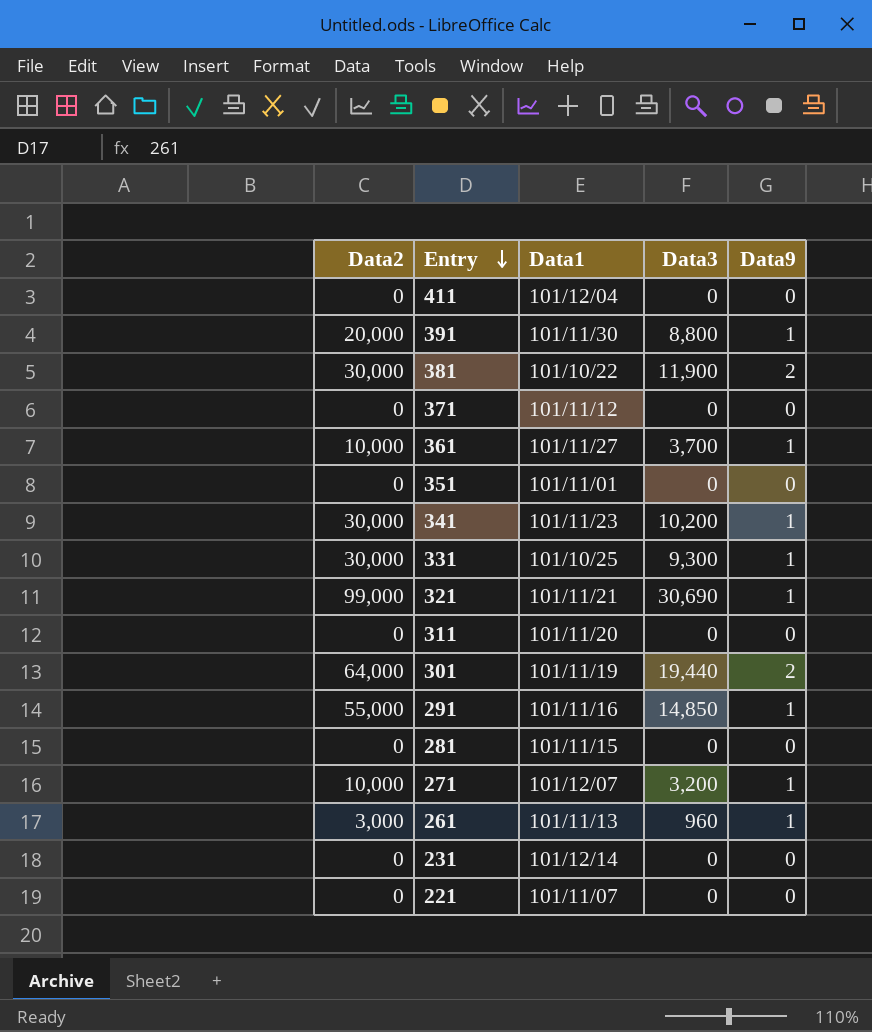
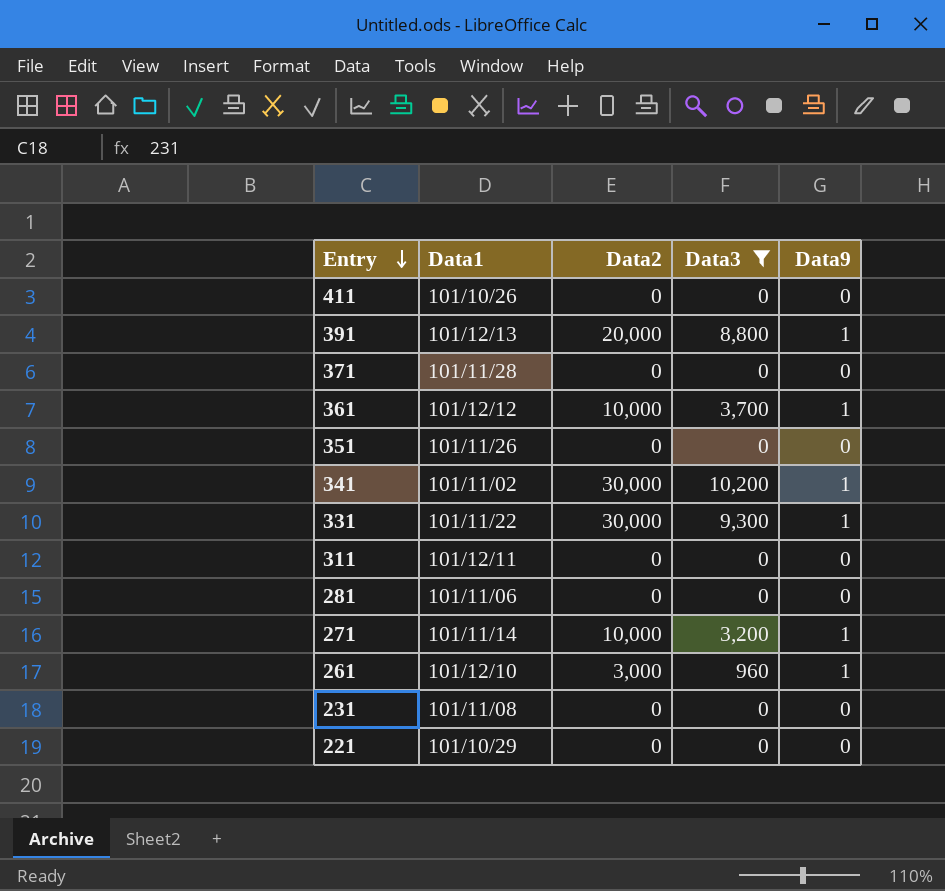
filter: none -> Data3 <= 10,200
column Data2 | position: 1 -> 3
411 | Data1: 101/12/04 -> 101/10/26
391 | Data1: 101/11/30 -> 101/12/13
371 | Data1: 101/11/12 -> 101/11/28
361 | Data1: 101/11/27 -> 101/12/12
351 | Data1: 101/11/01 -> 101/11/26
341 | Data1: 101/11/23 -> 101/11/02
331 | Data1: 101/10/25 -> 101/11/22
311 | Data1: 101/11/20 -> 101/12/11
281 | Data1: 101/11/15 -> 101/11/06
271 | Data1: 101/12/07 -> 101/11/14
261 | Data1: 101/11/13 -> 101/12/10
231 | Data1: 101/12/14 -> 101/11/08
221 | Data1: 101/11/07 -> 101/10/29

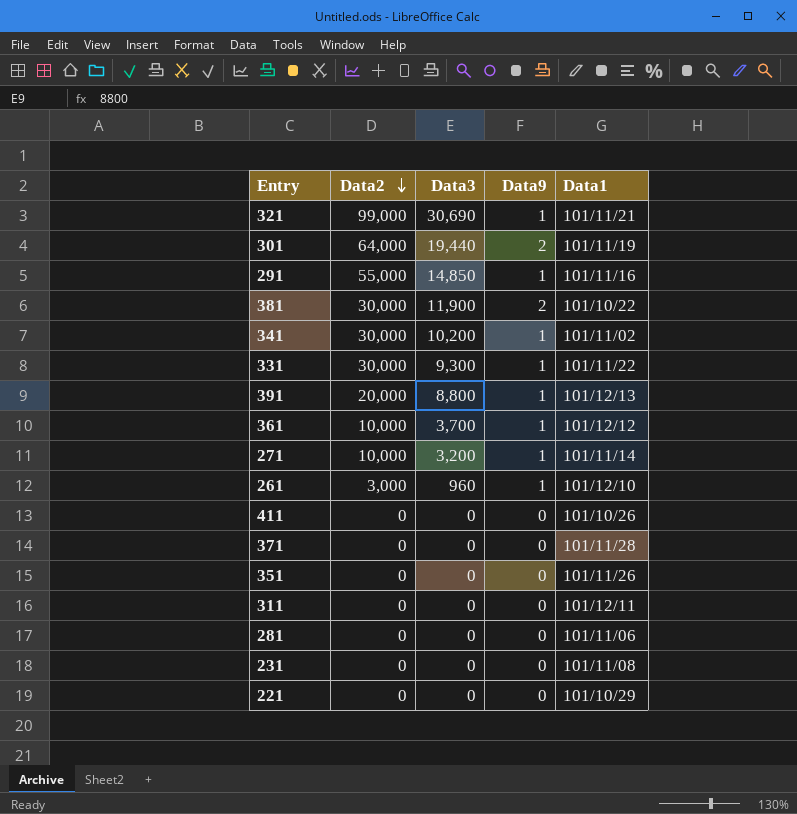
filter: Data3 <= 10,200 -> none
row order: Entry descending -> Data2 descending
column Data1 | position: 2 -> 5

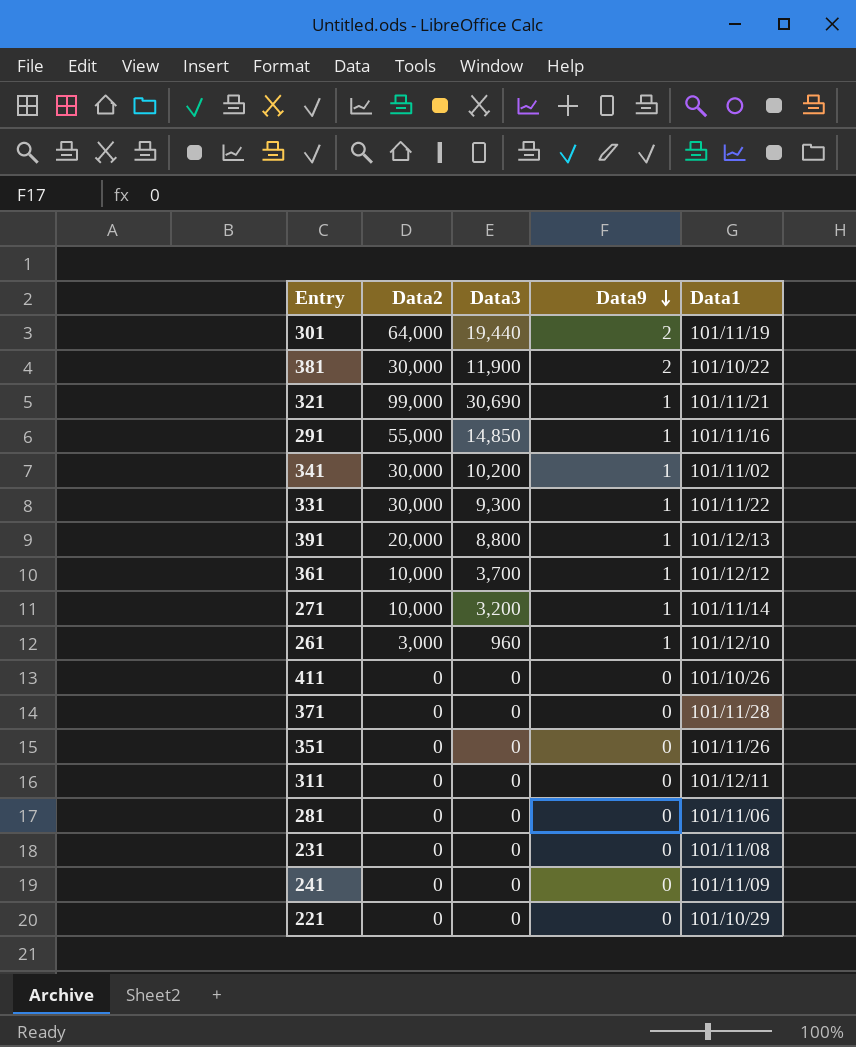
row order: Data2 descending -> Data9 descending
row 241: none -> 0 | 0 | 0 | 101/11/09

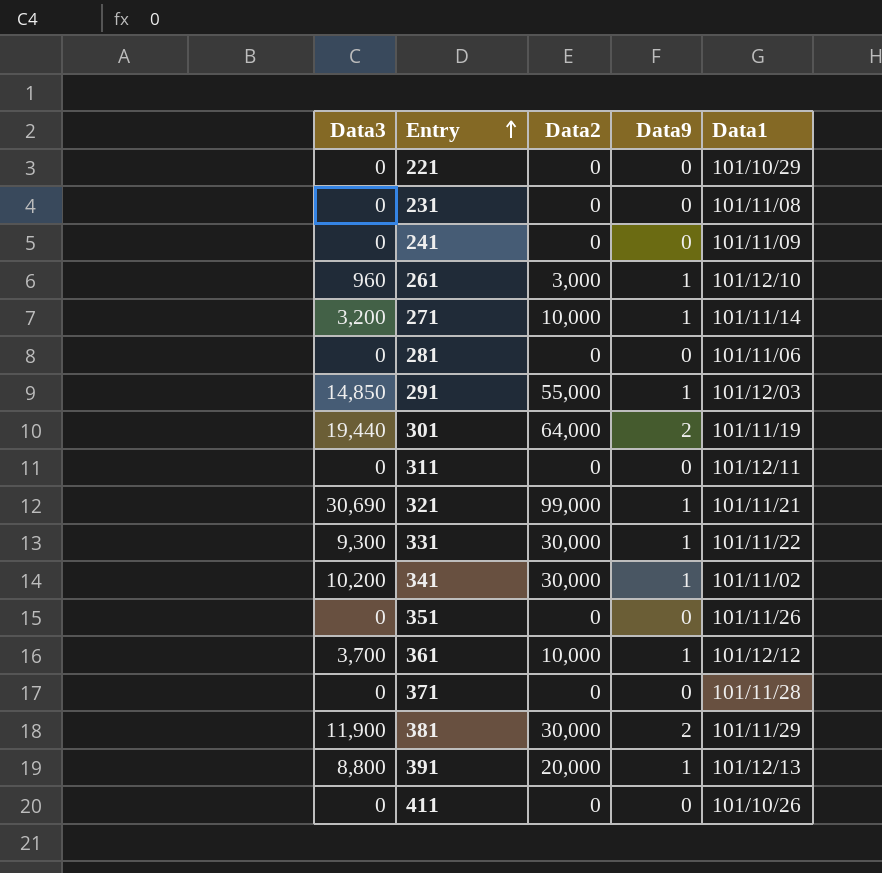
row order: Data9 descending -> Entry ascending
column Data3 | position: 3 -> 1
291 | Data1: 101/11/16 -> 101/12/03
381 | Data1: 101/10/22 -> 101/11/29

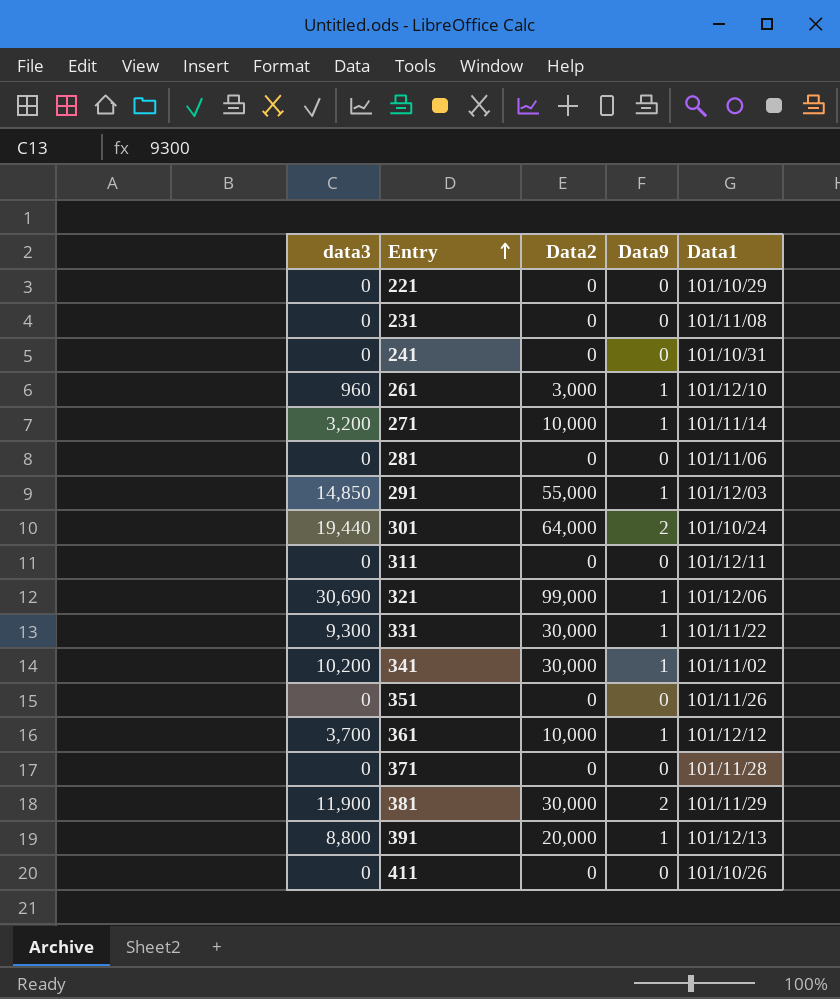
column name: Data3 -> data3
241 | Data1: 101/11/09 -> 101/10/31
301 | Data1: 101/11/19 -> 101/10/24
321 | Data1: 101/11/21 -> 101/12/06

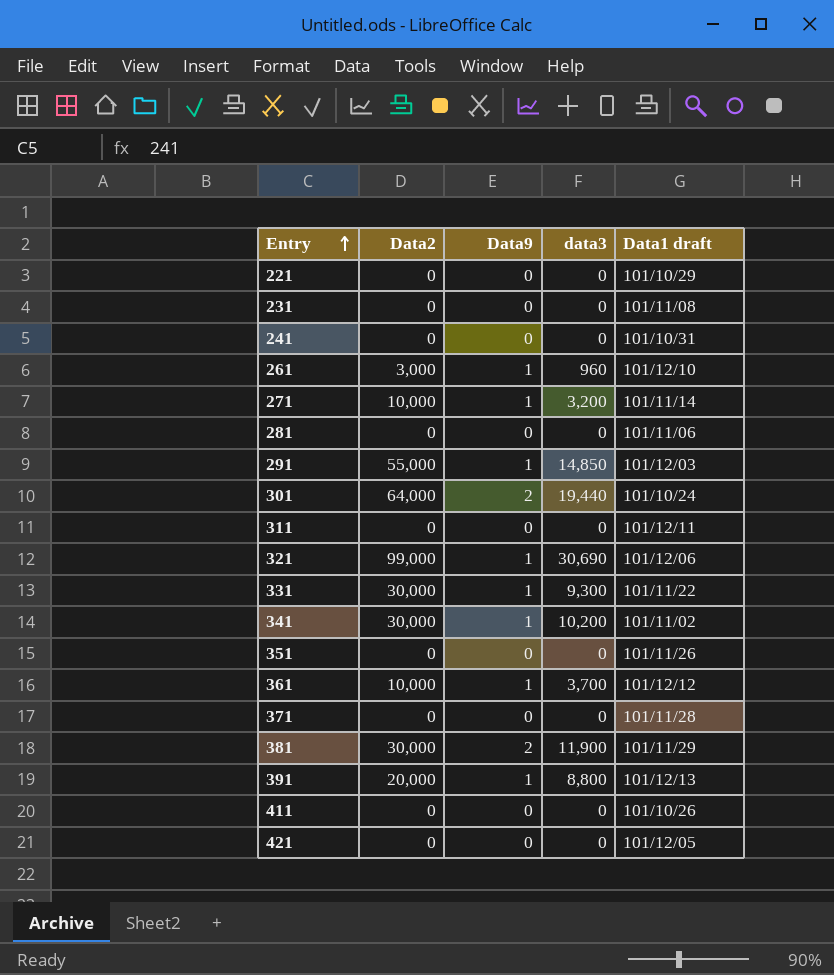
column data3 | position: 1 -> 4
column name: Data1 -> Data1 draft
row 421: none -> 0 | 0 | 0 | 101/12/05

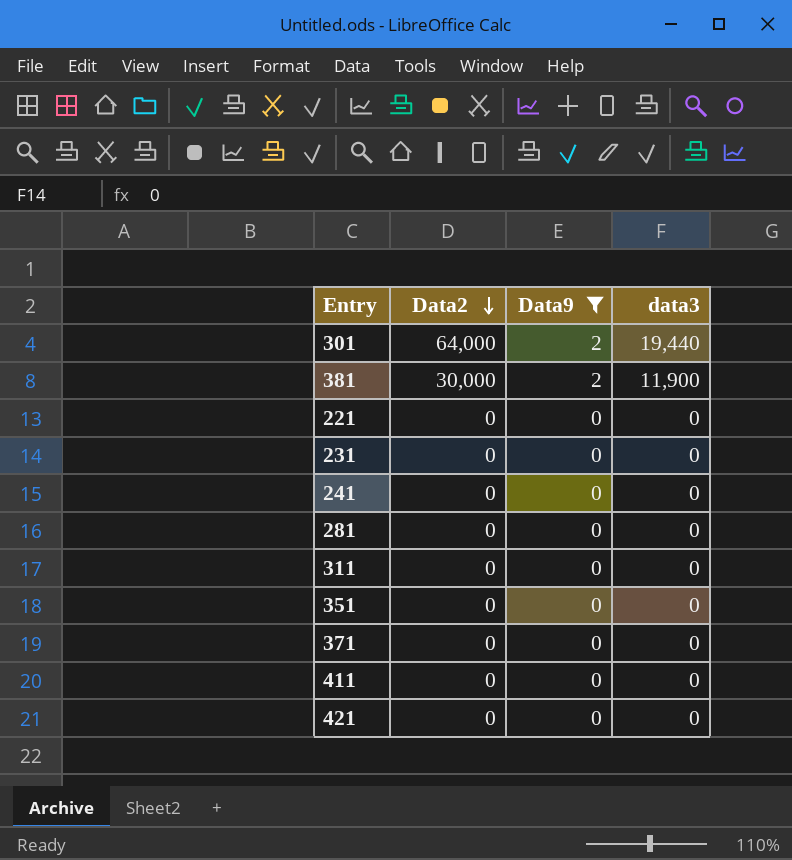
filter: none -> Data9 != 1
row order: Entry ascending -> Data2 descending
column Data1 draft | position: 5 -> none

